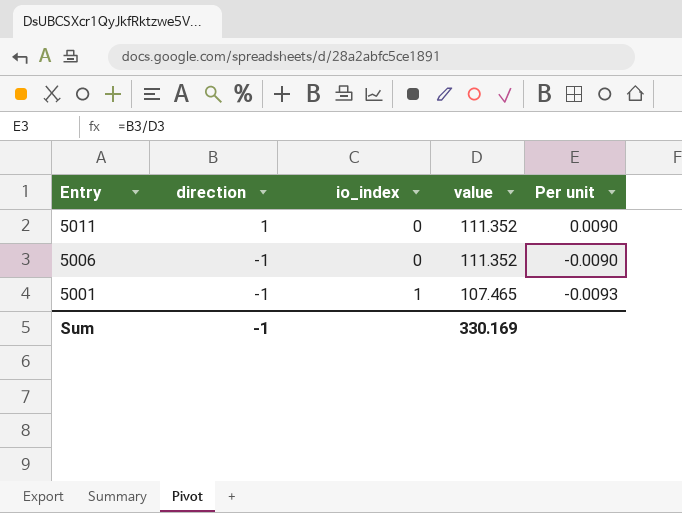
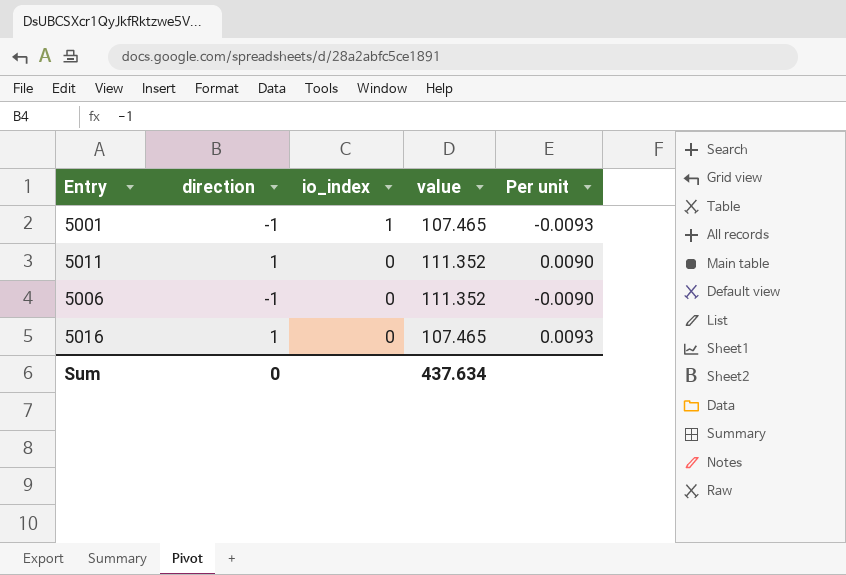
row order: Entry descending -> io_index descending
row 5016: none -> 1 | 0 | 107.465 | 0.0093
Sum | direction: -1 -> 0
Sum | value: 330.169 -> 437.634

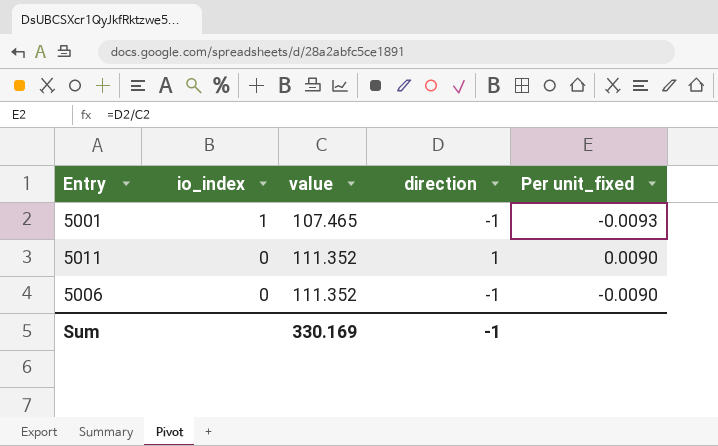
column direction | position: 2 -> 4
column name: Per unit -> Per unit_fixed
row 5016: 1 | 0 | 107.465 | 0.0093 -> none
Sum | value: 437.634 -> 330.169
Sum | direction: 0 -> -1

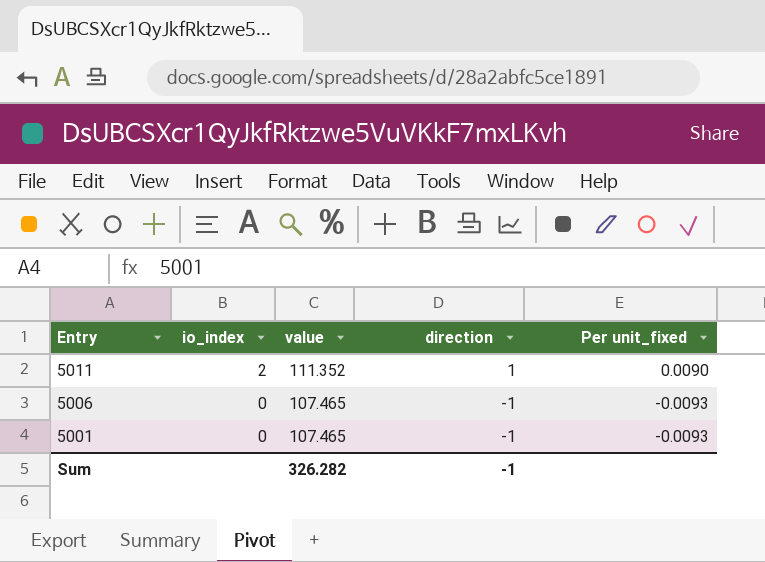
row order: io_index descending -> Entry descending
5011 | io_index: 0 -> 2
5006 | value: 111.352 -> 107.465
5006 | Per unit_fixed: -0.0090 -> -0.0093
5001 | io_index: 1 -> 0
Sum | value: 330.169 -> 326.282

